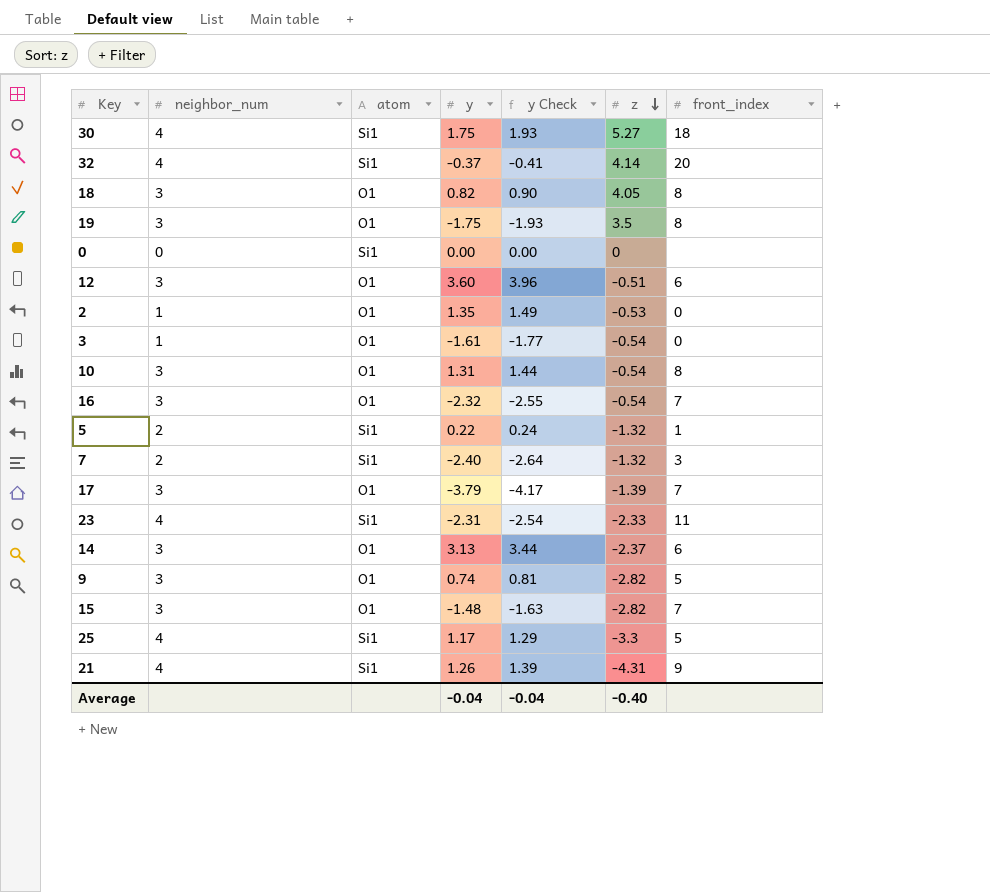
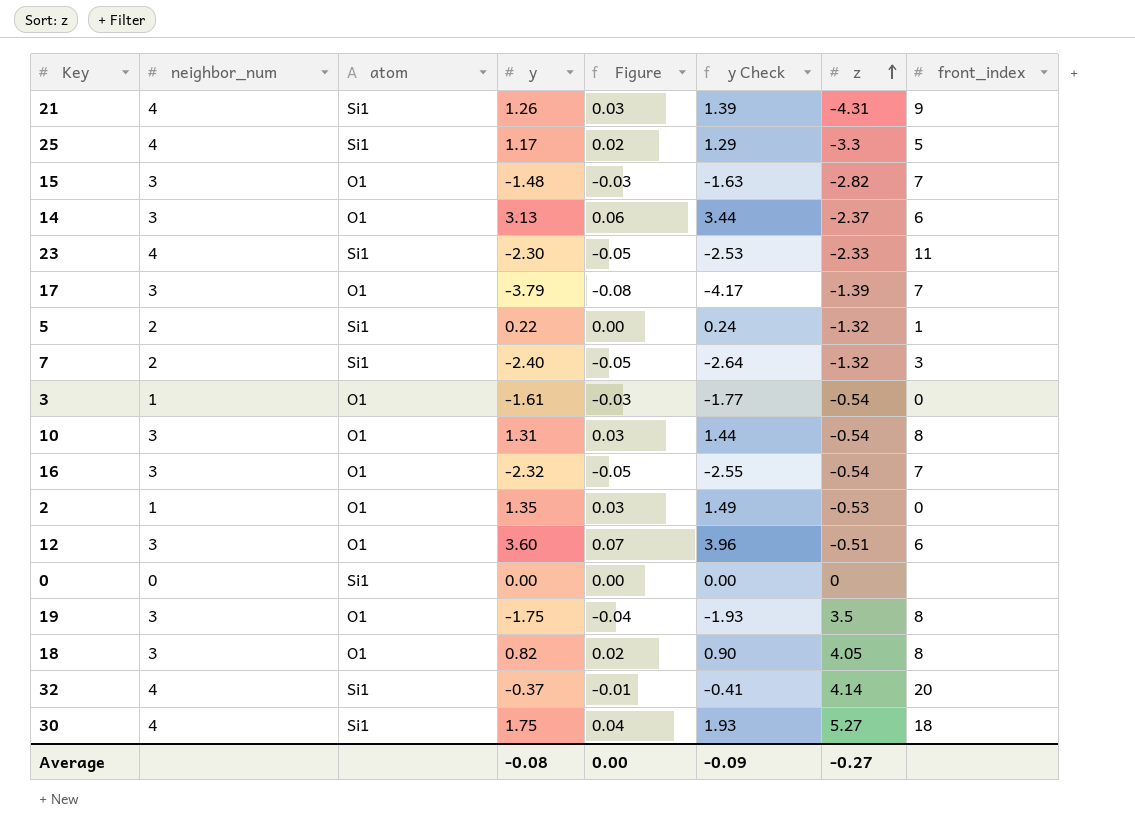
row order: z descending -> z ascending
column Figure | formula: none -> [y] * 0.02
row 9: 3 | O1 | 0.74 | 0.81 | -2.82 | 5 -> none
23 | y: -2.31 -> -2.30
23 | y Check: -2.54 -> -2.53
Average | y: -0.04 -> -0.08
Average | y Check: -0.04 -> -0.09
Average | z: -0.40 -> -0.27

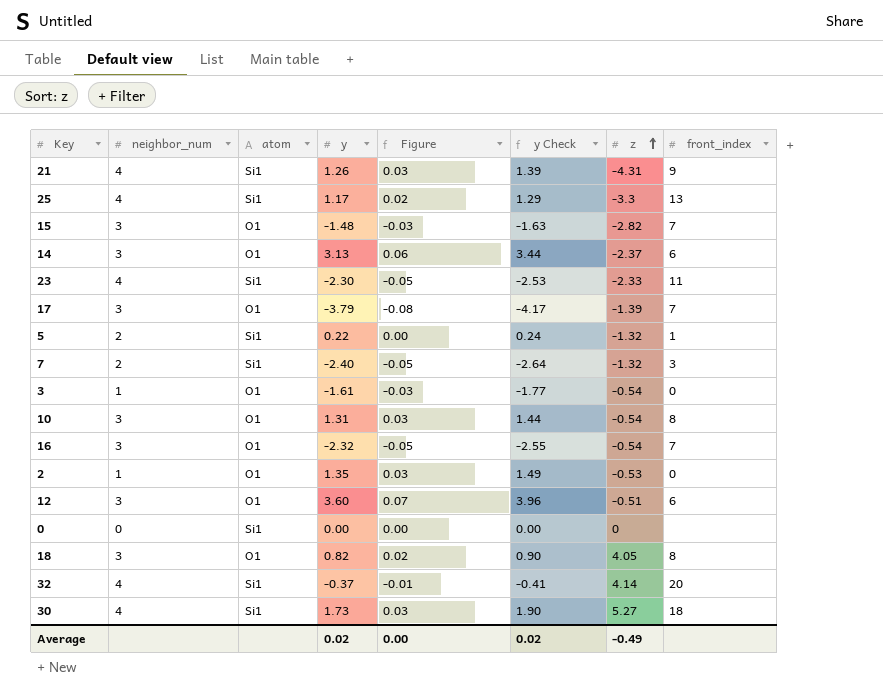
row 19: 3 | O1 | -1.75 | -0.04 | -1.93 | 3.5 | 8 -> none
25 | front_index: 5 -> 13
30 | y: 1.75 -> 1.73
30 | Figure: 0.04 -> 0.03
30 | y Check: 1.93 -> 1.90
Average | y: -0.08 -> 0.02
Average | y Check: -0.09 -> 0.02
Average | z: -0.27 -> -0.49

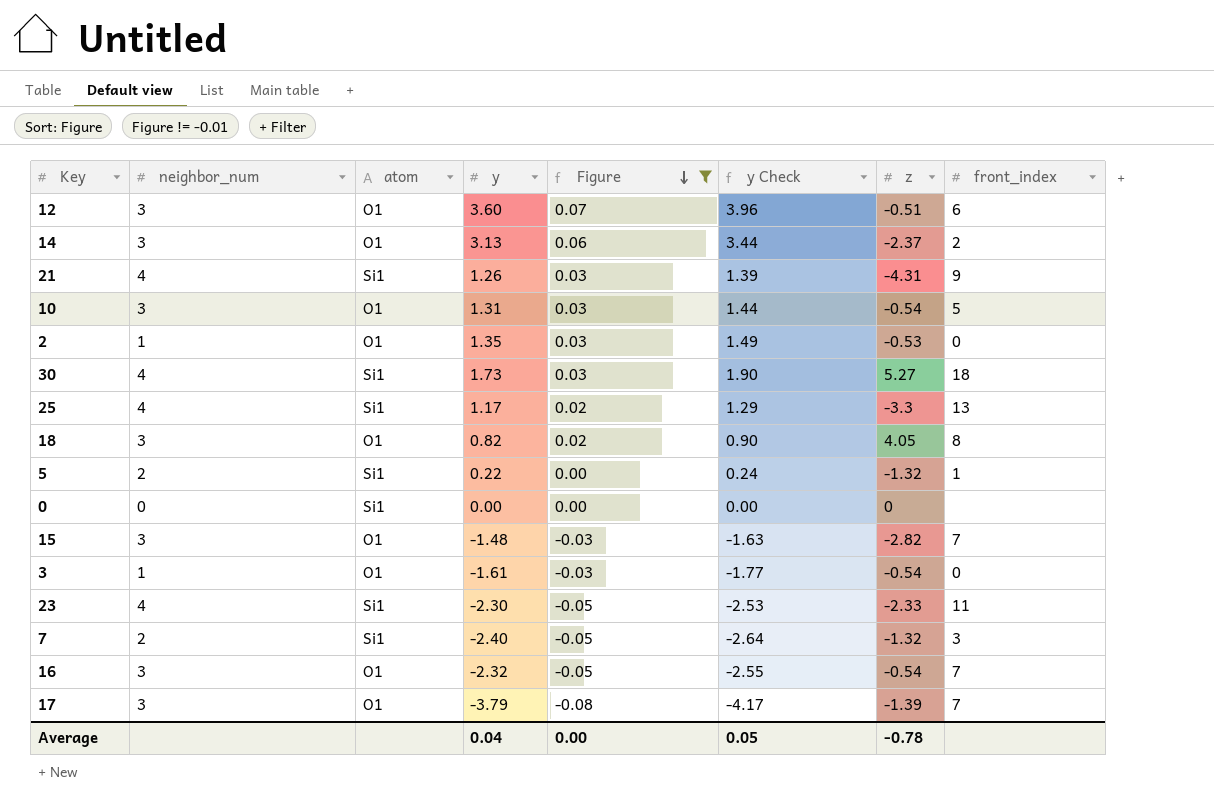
filter: none -> Figure != -0.01
row order: z ascending -> Figure descending
14 | front_index: 6 -> 2
10 | front_index: 8 -> 5
Average | y: 0.02 -> 0.04
Average | y Check: 0.02 -> 0.05
Average | z: -0.49 -> -0.78

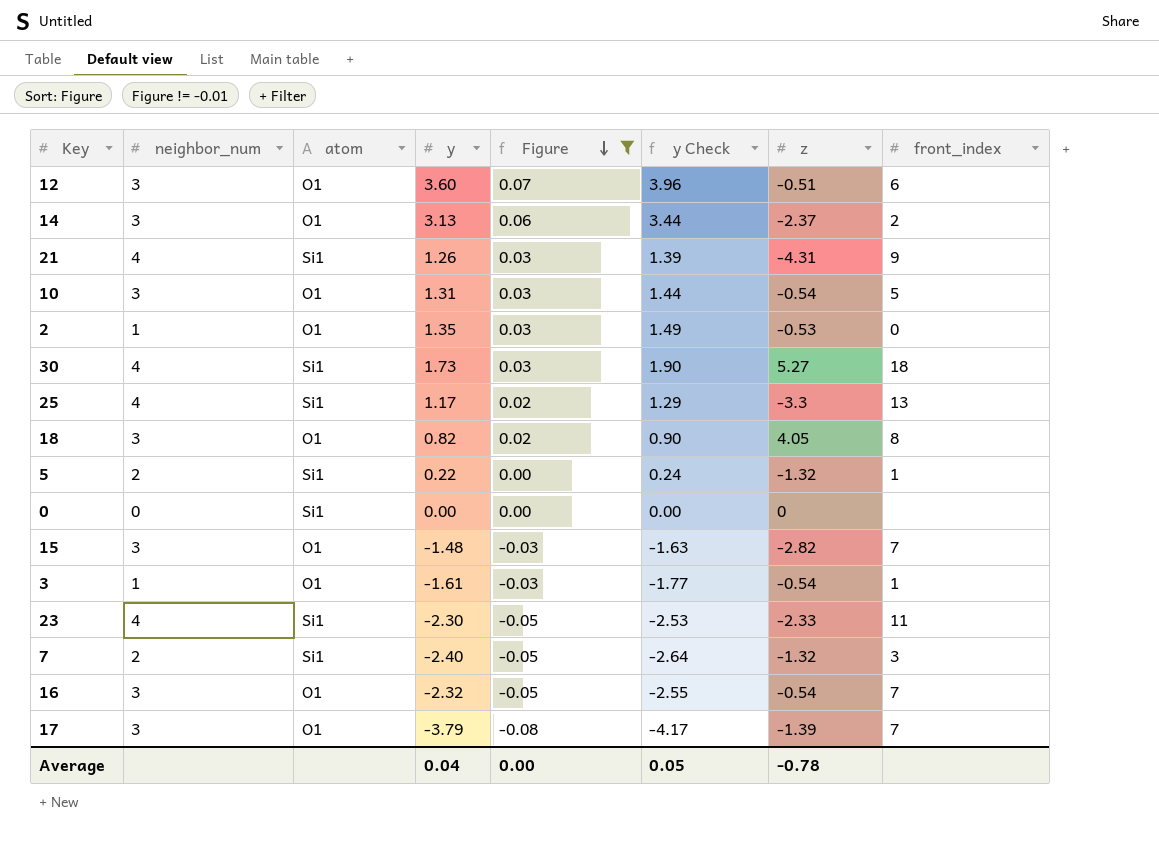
3 | front_index: 0 -> 1

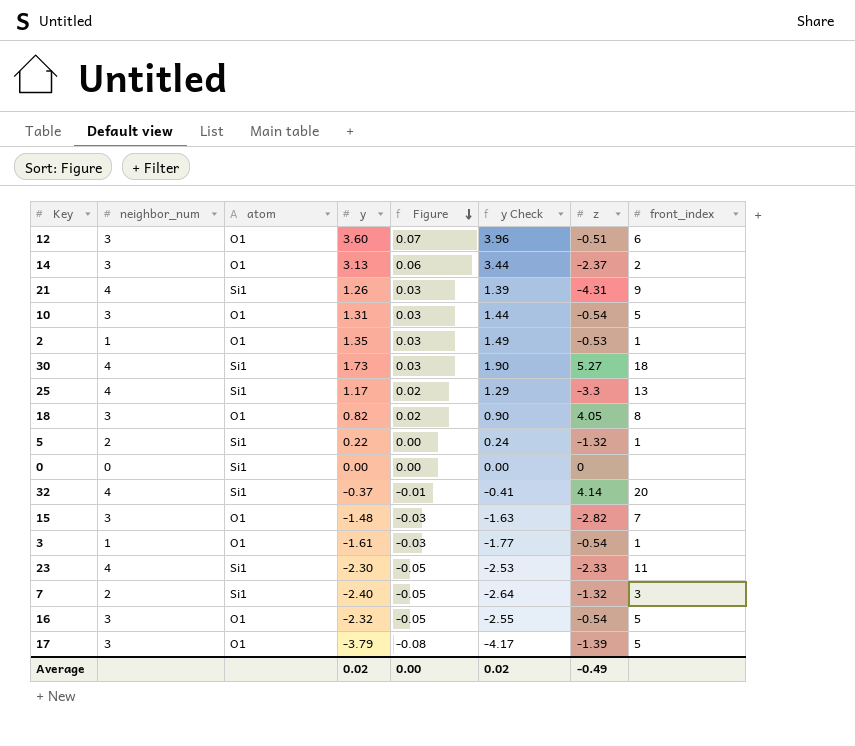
filter: Figure != -0.01 -> none
2 | front_index: 0 -> 1
16 | front_index: 7 -> 5
17 | front_index: 7 -> 5
Average | y: 0.04 -> 0.02
Average | y Check: 0.05 -> 0.02
Average | z: -0.78 -> -0.49

